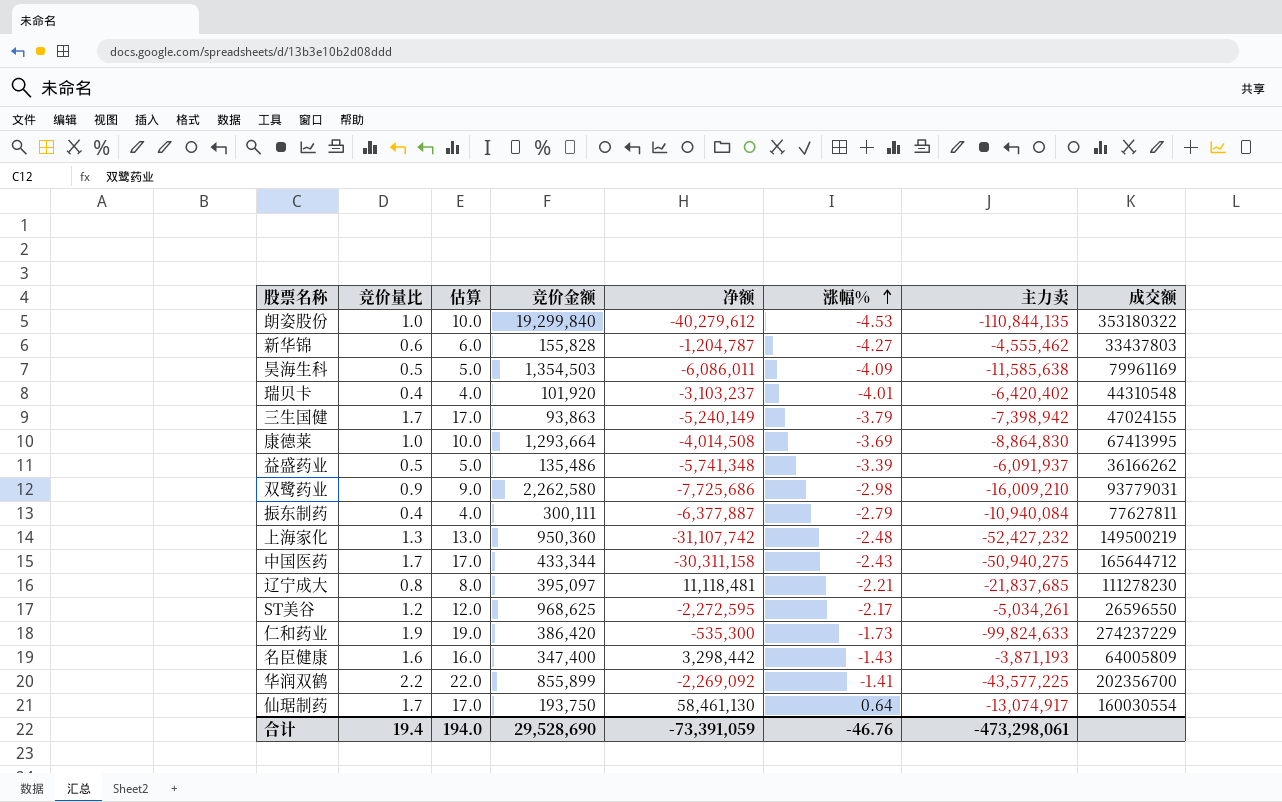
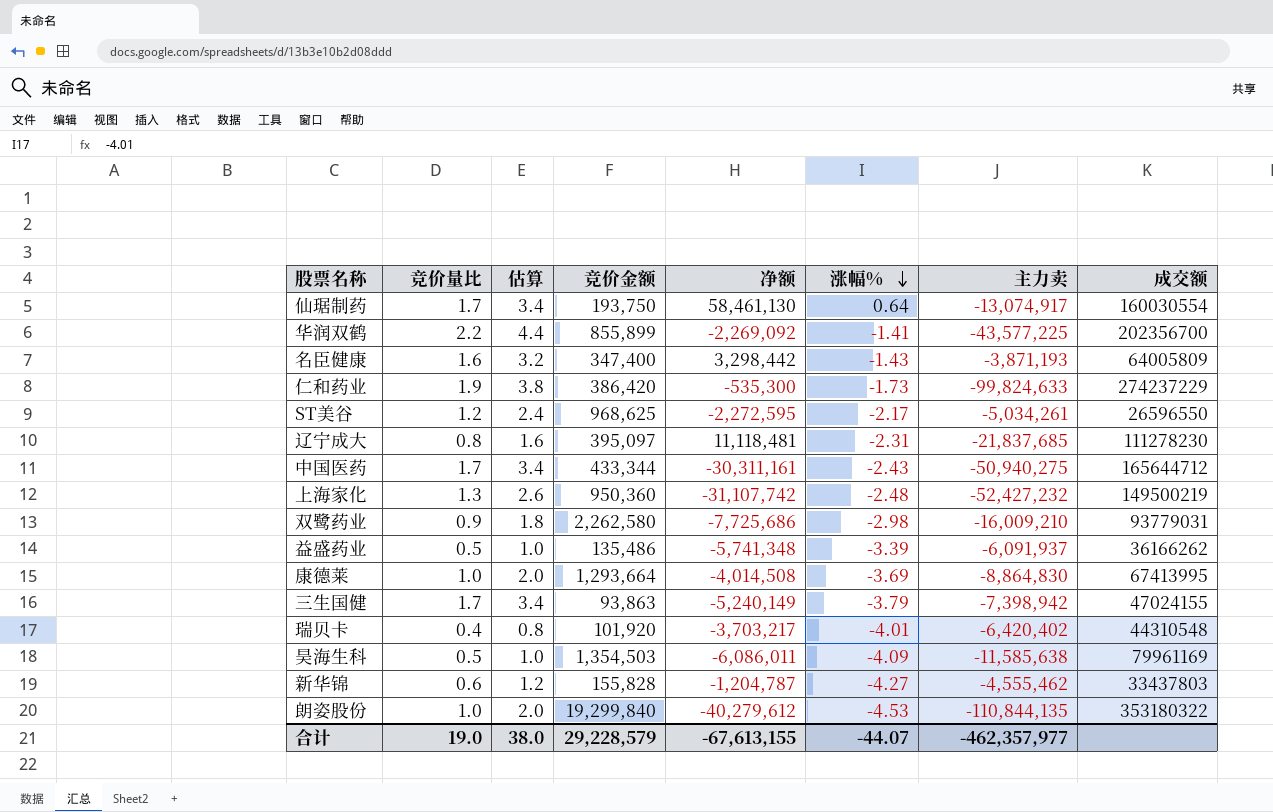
row order: 涨幅% ascending -> 涨幅% descending
column 估算 | formula: [竞价量比] * 10 -> [竞价量比] * 2
row 振东制药: 0.4 | 4.0 | 300,111 | -6,377,887 | -2.79 | -10,940,084 | 77627811 -> none
辽宁成大 | 涨幅%: -2.21 -> -2.31
中国医药 | 净额: -30,311,158 -> -30,311,161
瑞贝卡 | 净额: -3,103,237 -> -3,703,217
合计 | 竞价量比: 19.4 -> 19.0
合计 | 估算: 194.0 -> 38.0
合计 | 竞价金额: 29,528,690 -> 29,228,579
合计 | 净额: -73,391,059 -> -67,613,155
合计 | 涨幅%: -46.76 -> -44.07
合计 | 主力卖: -473,298,061 -> -462,357,977

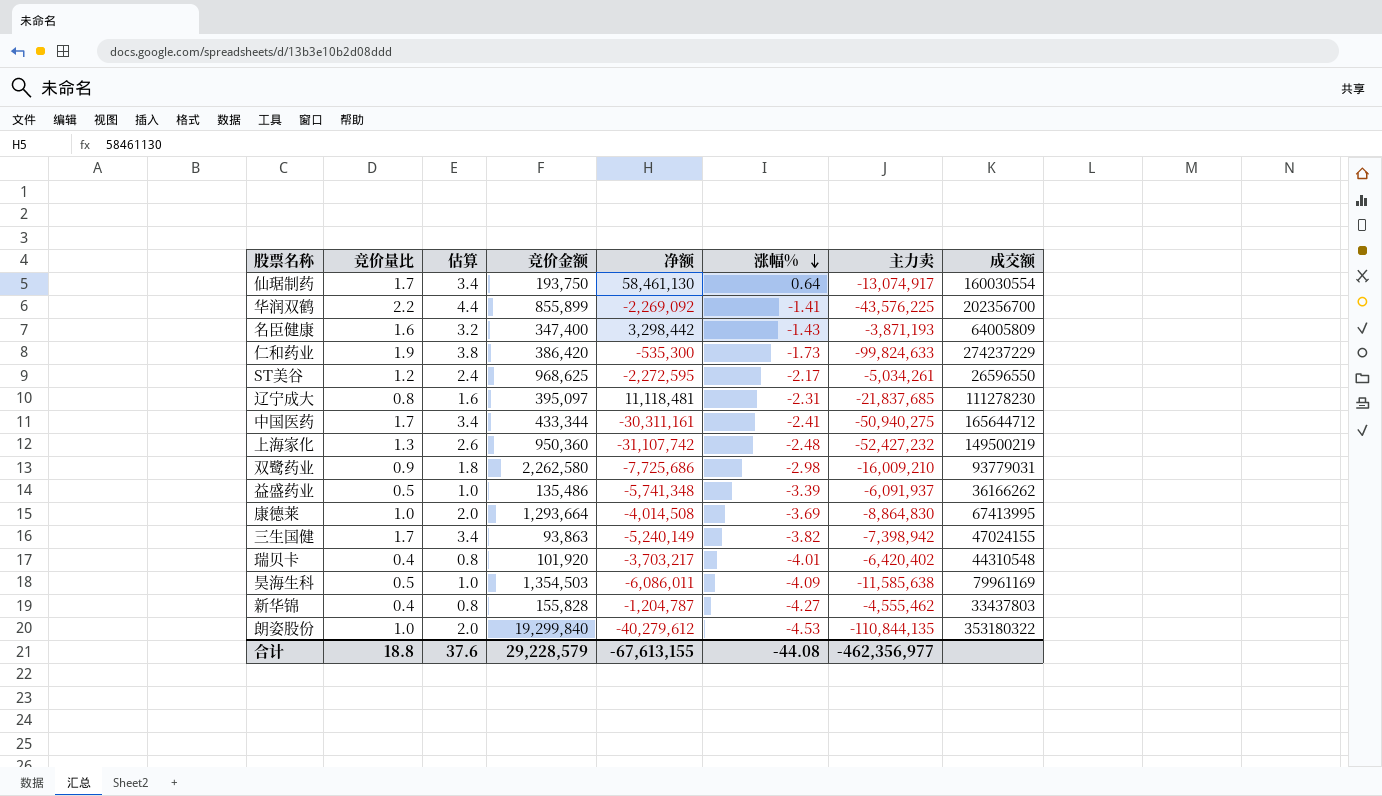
华润双鹤 | 主力卖: -43,577,225 -> -43,576,225
中国医药 | 涨幅%: -2.43 -> -2.41
三生国健 | 涨幅%: -3.79 -> -3.82
新华锦 | 竞价量比: 0.6 -> 0.4
新华锦 | 估算: 1.2 -> 0.8
合计 | 竞价量比: 19.0 -> 18.8
合计 | 估算: 38.0 -> 37.6
合计 | 涨幅%: -44.07 -> -44.08
合计 | 主力卖: -462,357,977 -> -462,356,977

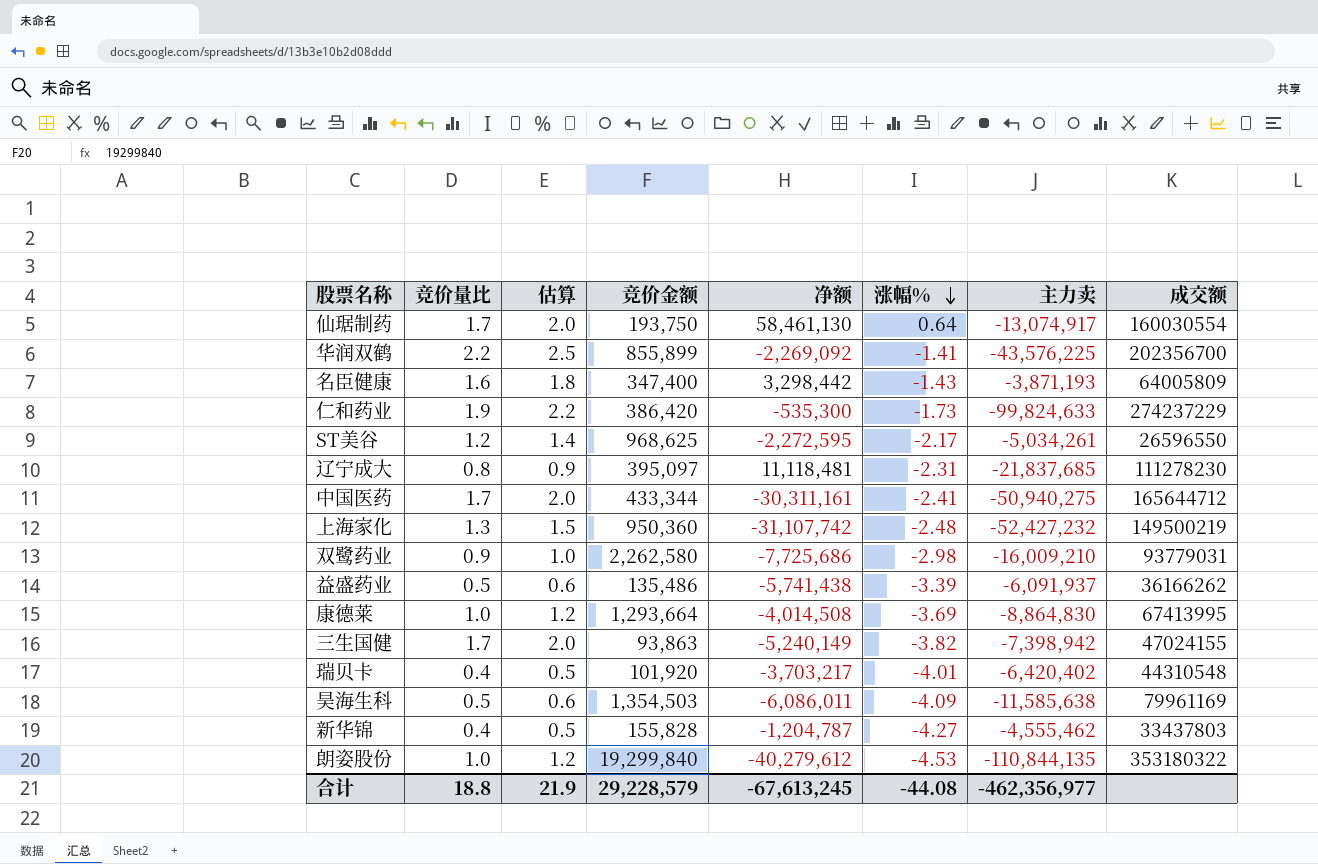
column 估算 | formula: [竞价量比] * 2 -> [竞价量比] * 1.15
益盛药业 | 净额: -5,741,348 -> -5,741,438
合计 | 估算: 37.6 -> 21.9
合计 | 净额: -67,613,155 -> -67,613,245

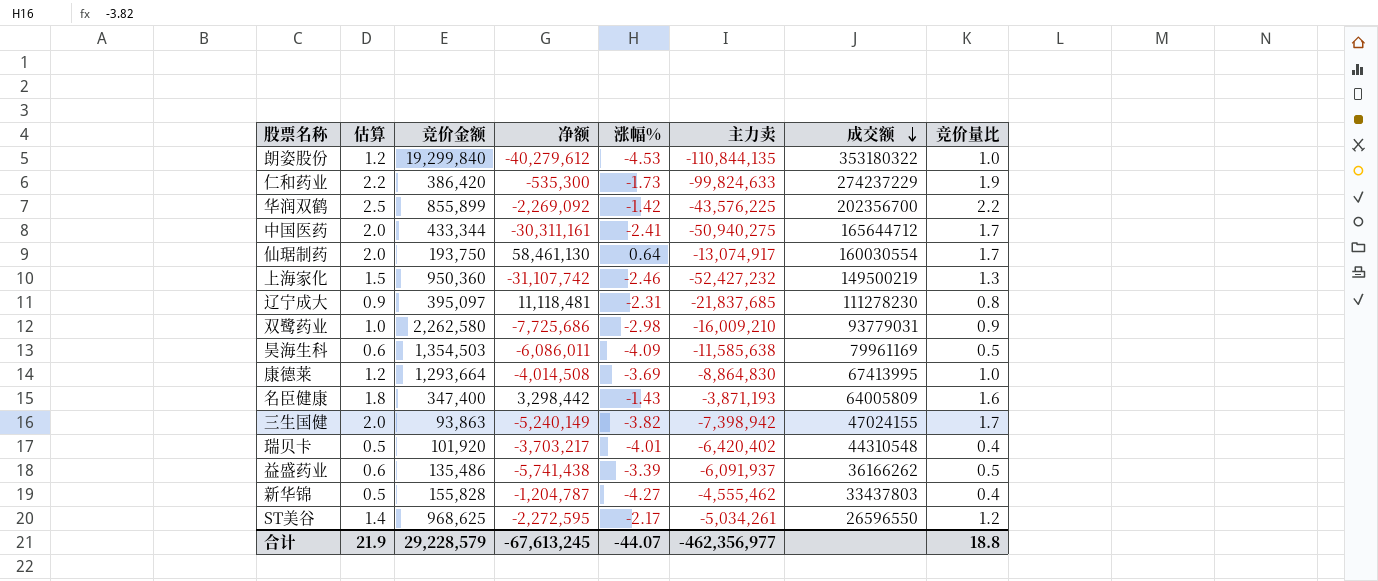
row order: 涨幅% descending -> 成交额 descending
column 竞价量比 | position: 2 -> 8
华润双鹤 | 涨幅%: -1.41 -> -1.42
上海家化 | 涨幅%: -2.48 -> -2.46
合计 | 涨幅%: -44.08 -> -44.07

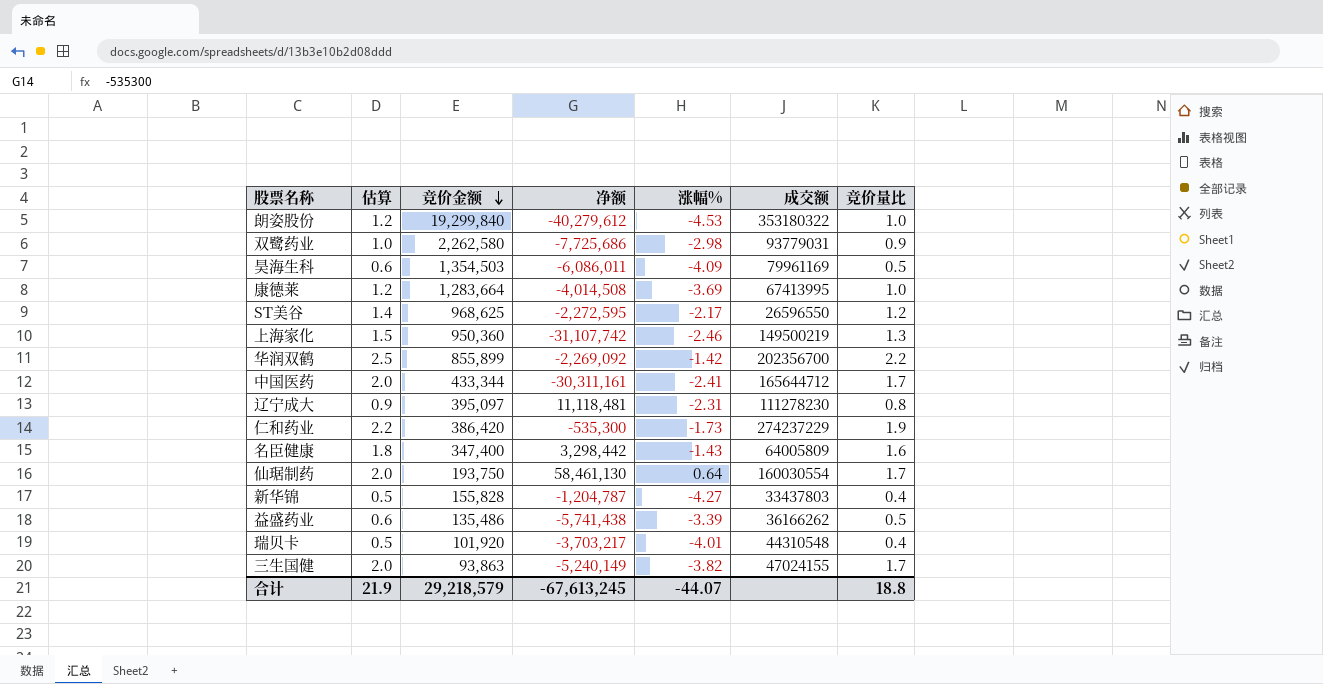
row order: 成交额 descending -> 竞价金额 descending
column 主力卖 | position: 6 -> none
康德莱 | 竞价金额: 1,293,664 -> 1,283,664
合计 | 竞价金额: 29,228,579 -> 29,218,579

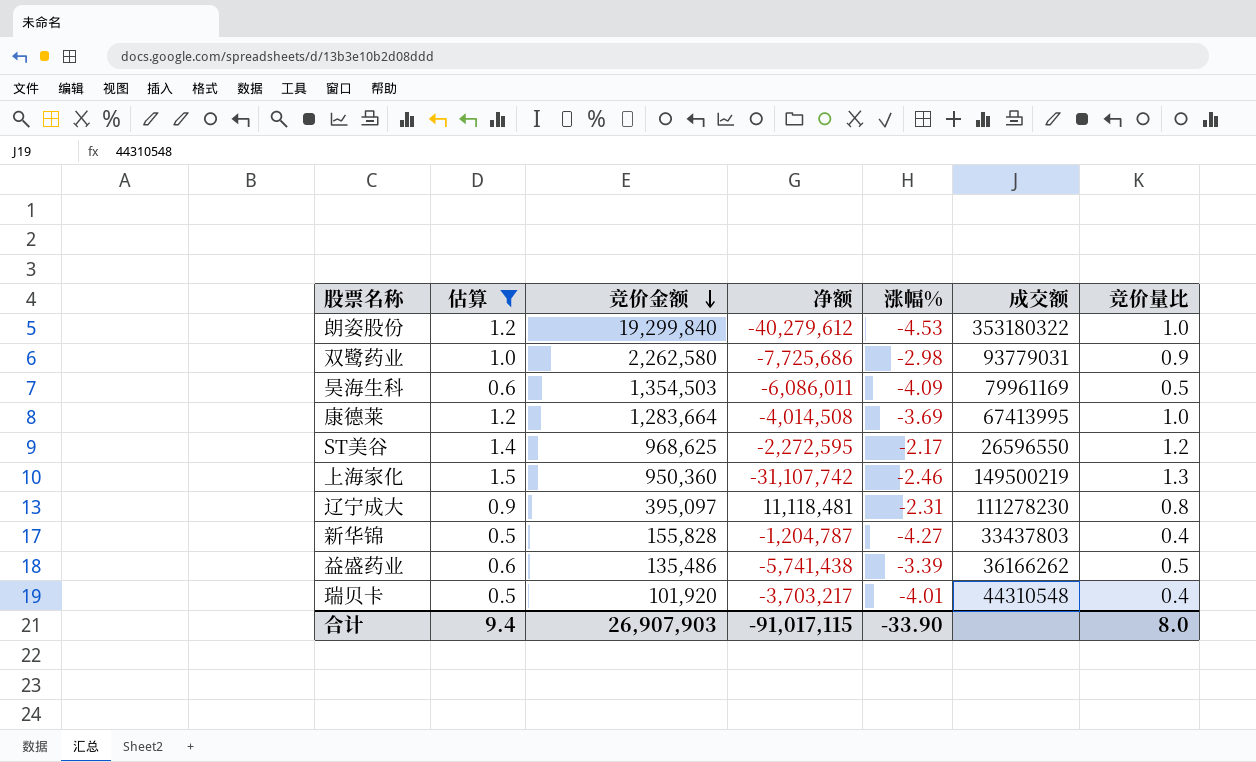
filter: none -> 估算 <= 1.5
合计 | 估算: 21.9 -> 9.4
合计 | 竞价金额: 29,218,579 -> 26,907,903
合计 | 净额: -67,613,245 -> -91,017,115
合计 | 涨幅%: -44.07 -> -33.90
合计 | 竞价量比: 18.8 -> 8.0

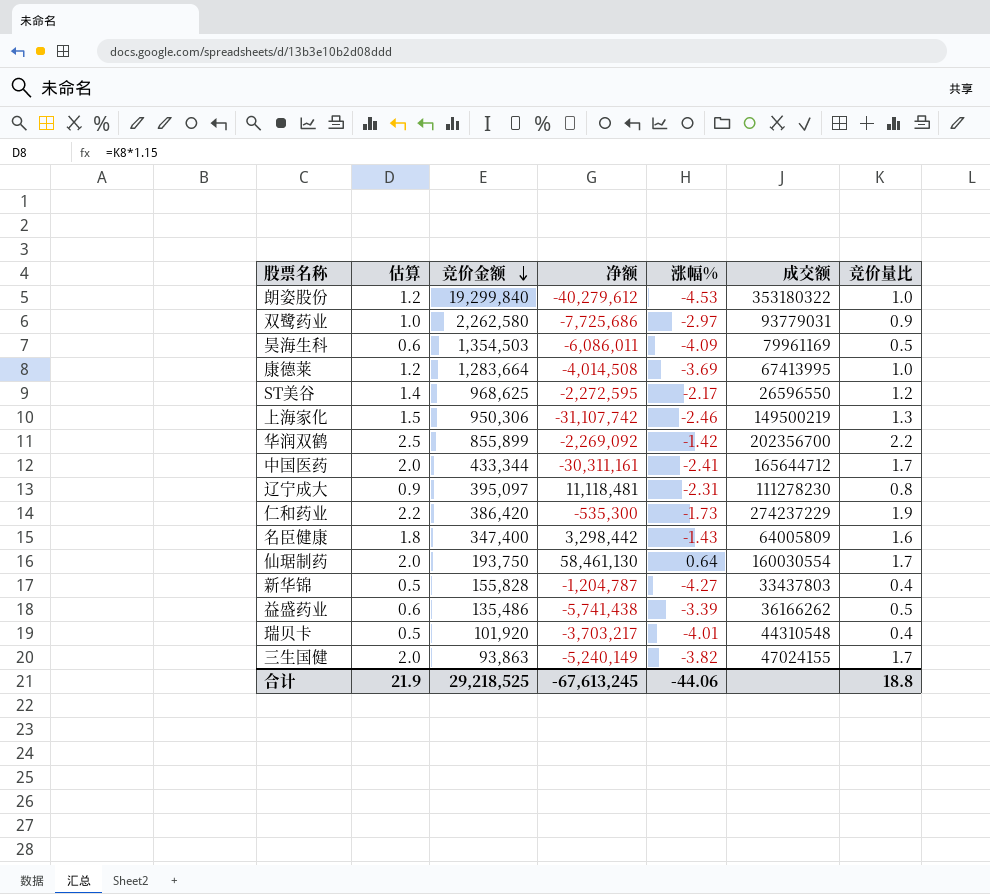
filter: 估算 <= 1.5 -> none
双鹭药业 | 涨幅%: -2.98 -> -2.97
上海家化 | 竞价金额: 950,360 -> 950,306
合计 | 估算: 9.4 -> 21.9
合计 | 竞价金额: 26,907,903 -> 29,218,525
合计 | 净额: -91,017,115 -> -67,613,245
合计 | 涨幅%: -33.90 -> -44.06
合计 | 竞价量比: 8.0 -> 18.8

